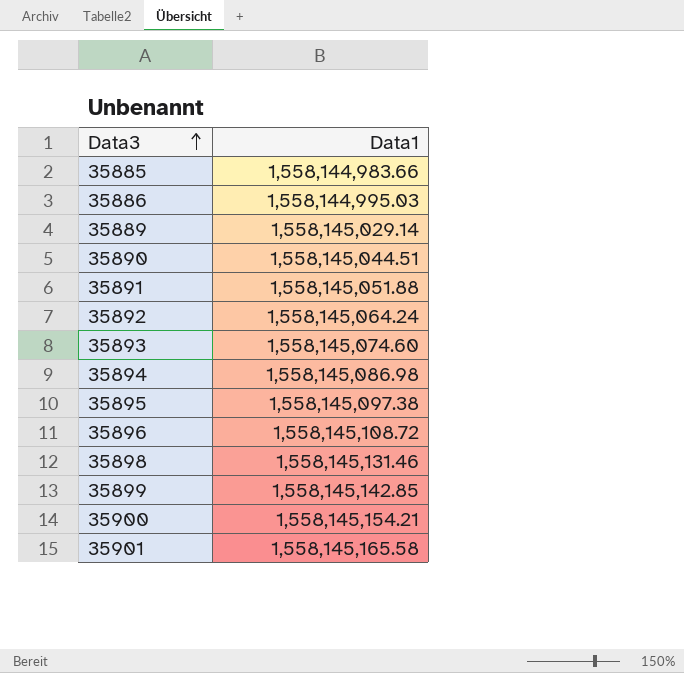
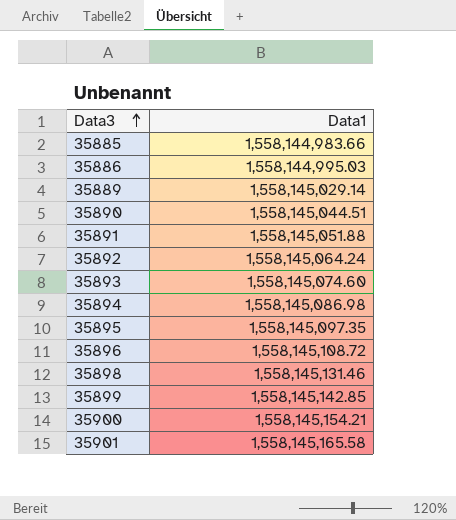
35895 | Data1: 1,558,145,097.38 -> 1,558,145,097.35

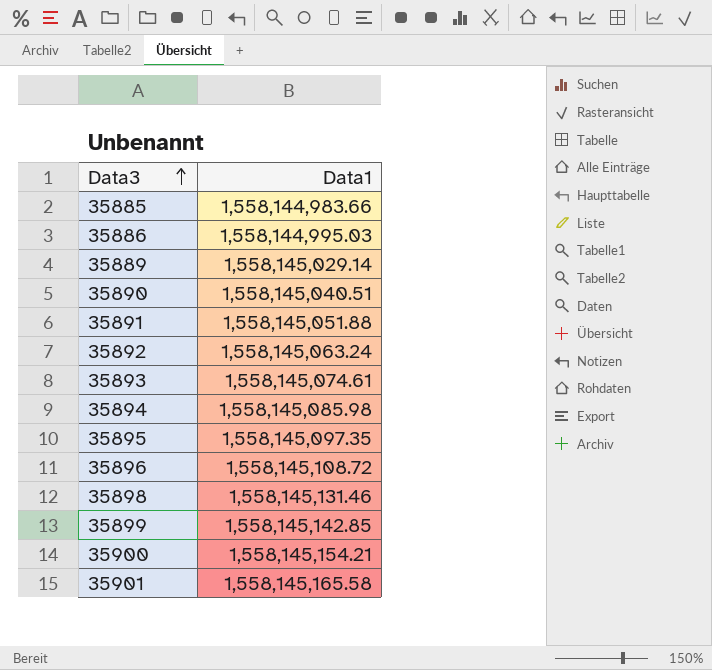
35890 | Data1: 1,558,145,044.51 -> 1,558,145,040.51
35892 | Data1: 1,558,145,064.24 -> 1,558,145,063.24
35893 | Data1: 1,558,145,074.60 -> 1,558,145,074.61
35894 | Data1: 1,558,145,086.98 -> 1,558,145,085.98

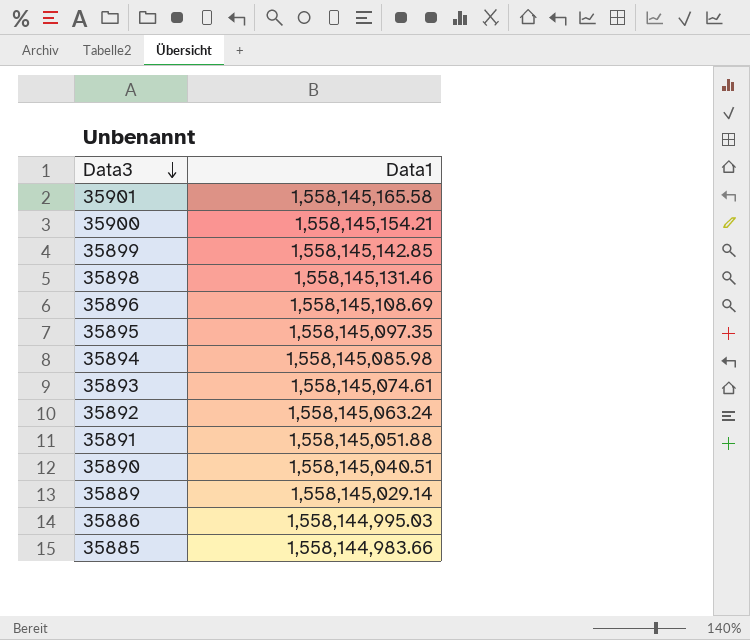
row order: Data3 ascending -> Data3 descending
35896 | Data1: 1,558,145,108.72 -> 1,558,145,108.69

